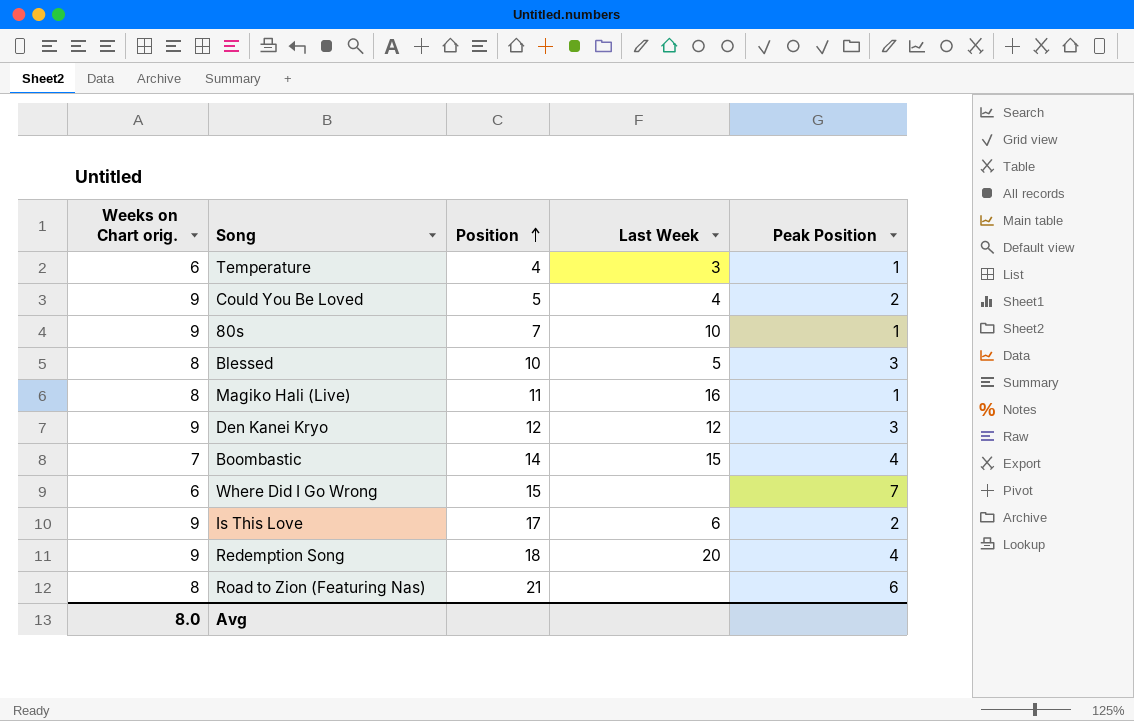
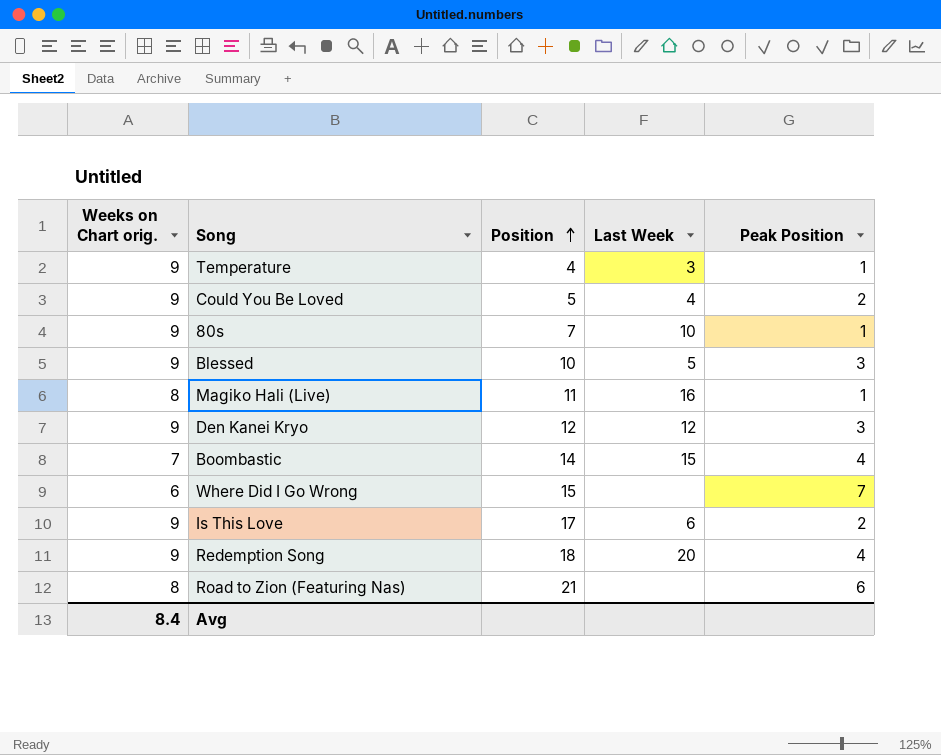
Temperature | Weeks on Chart orig.: 6 -> 9
Blessed | Weeks on Chart orig.: 8 -> 9
Avg | Weeks on Chart orig.: 8.0 -> 8.4

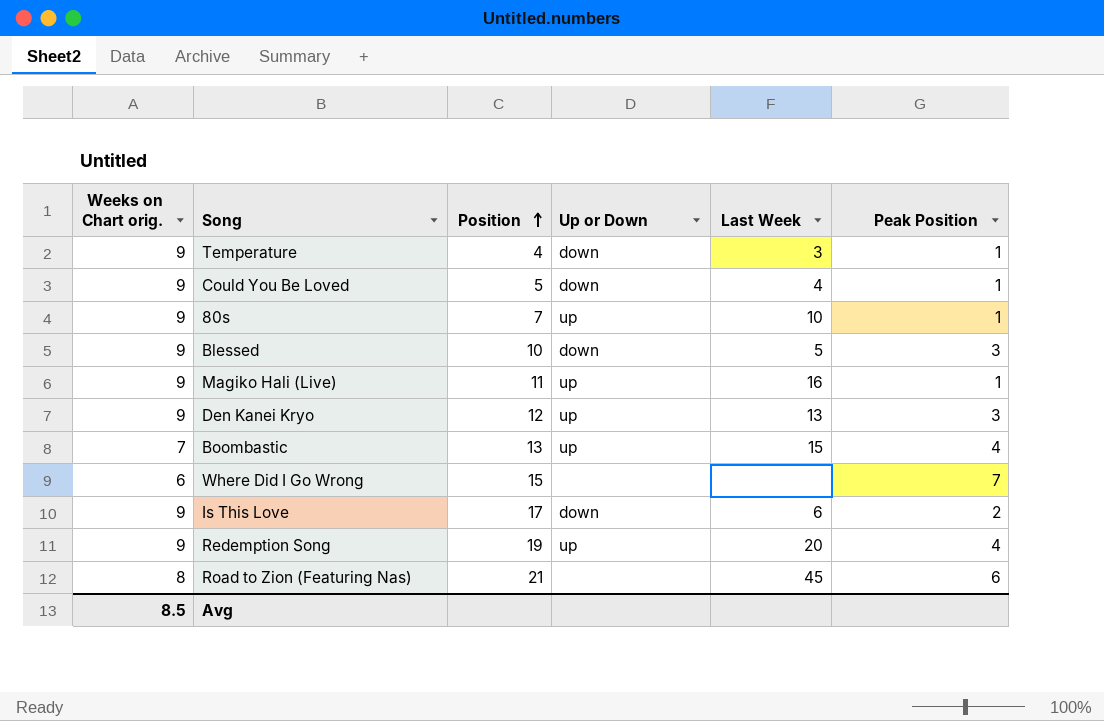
column Up or Down | position: none -> 4
Could You Be Loved | Peak Position: 2 -> 1
Magiko Hali (Live) | Weeks on Chart orig.: 8 -> 9
Den Kanei Kryo | Last Week: 12 -> 13
Boombastic | Position: 14 -> 13
Redemption Song | Position: 18 -> 19
Road to Zion (Featuring Nas) | Last Week: none -> 45
Avg | Weeks on Chart orig.: 8.4 -> 8.5

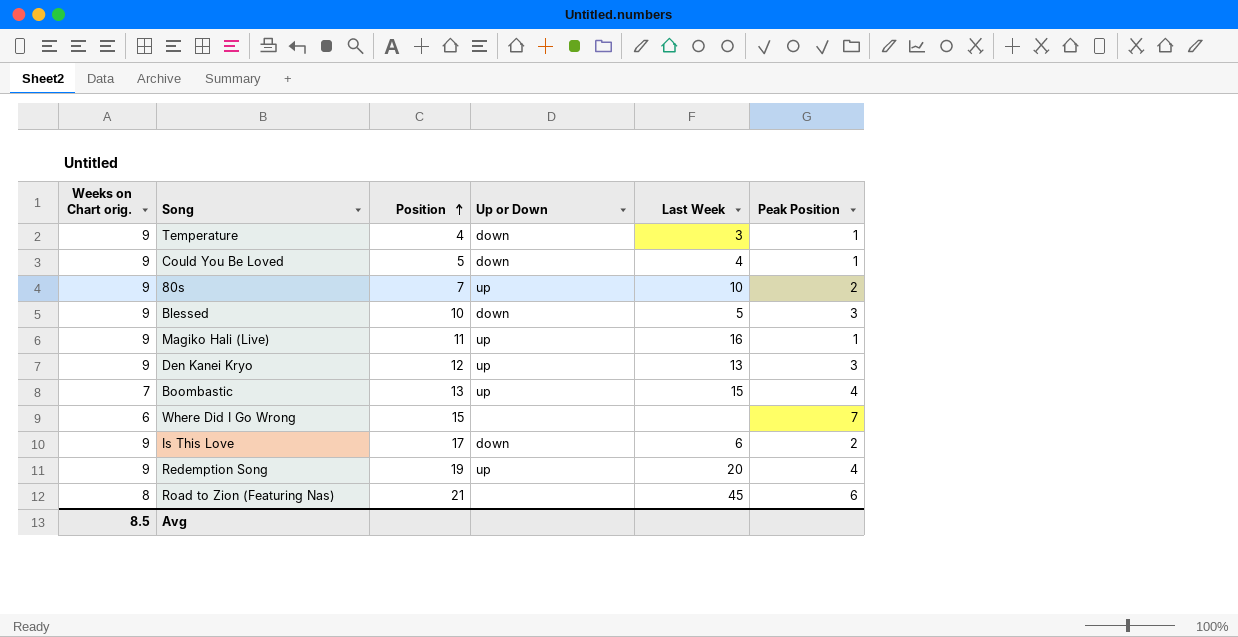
80s | Peak Position: 1 -> 2

